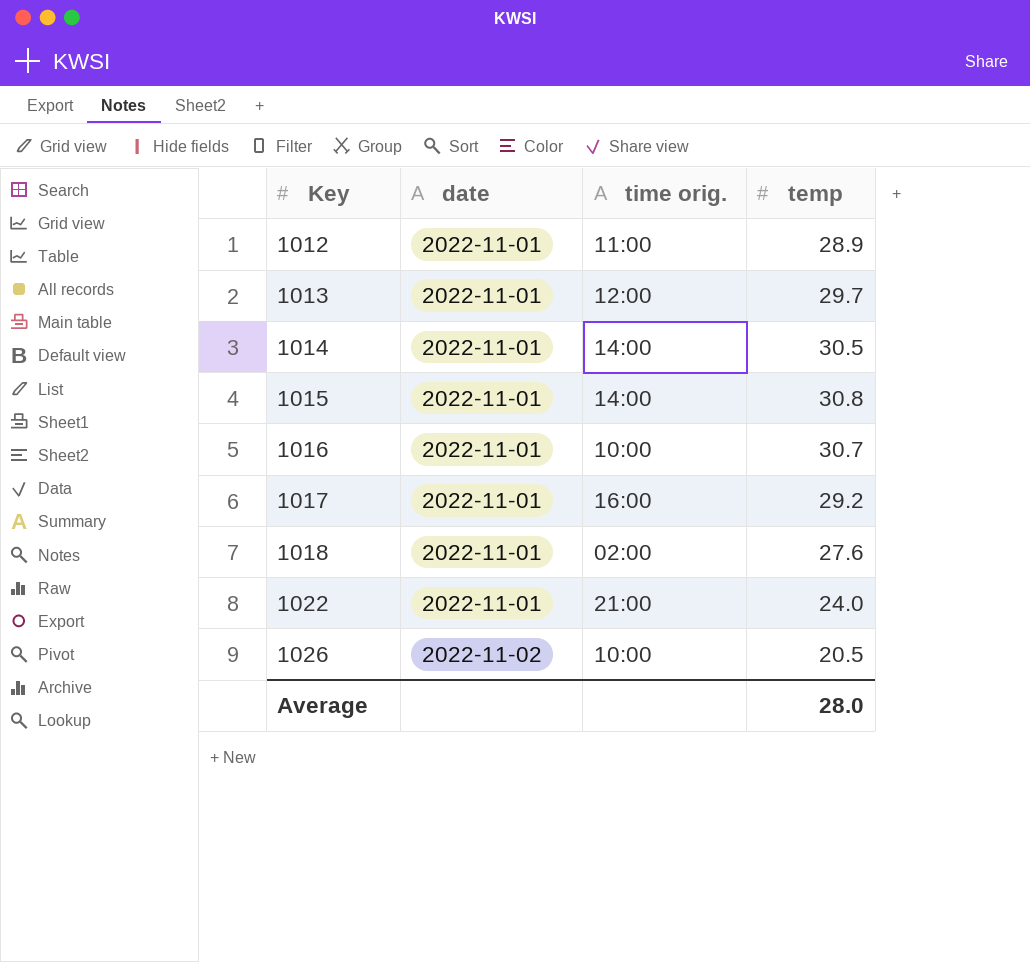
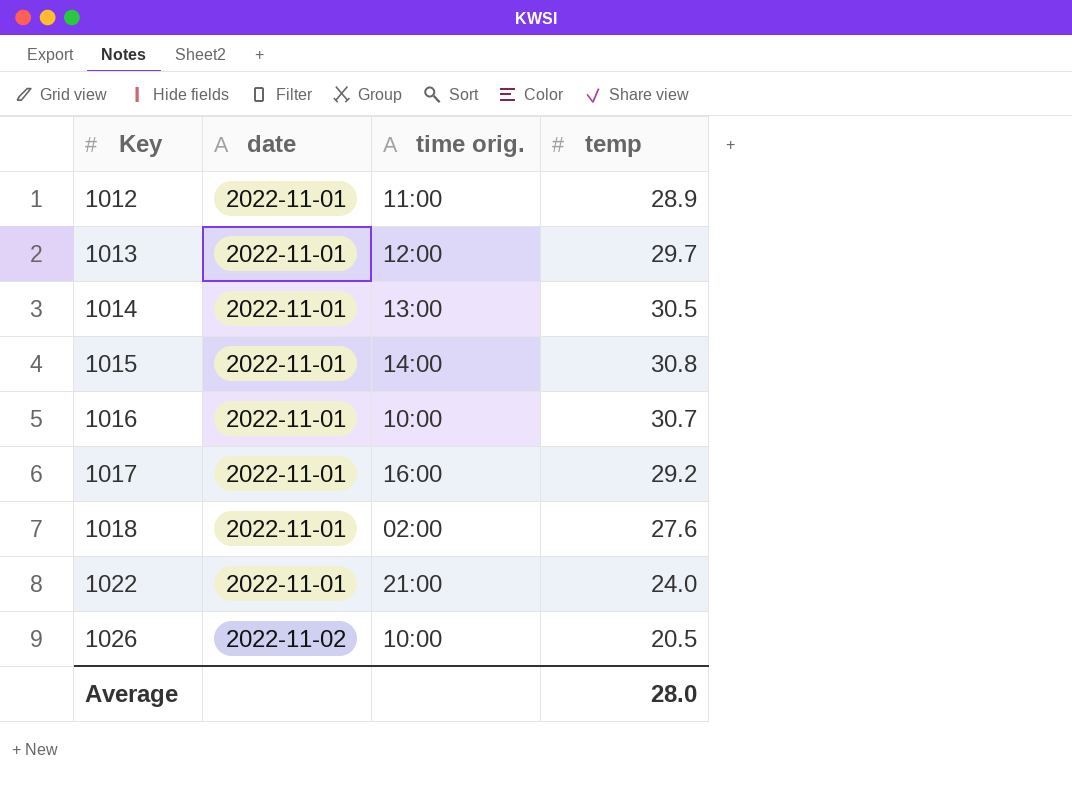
1014 | time orig.: 14:00 -> 13:00

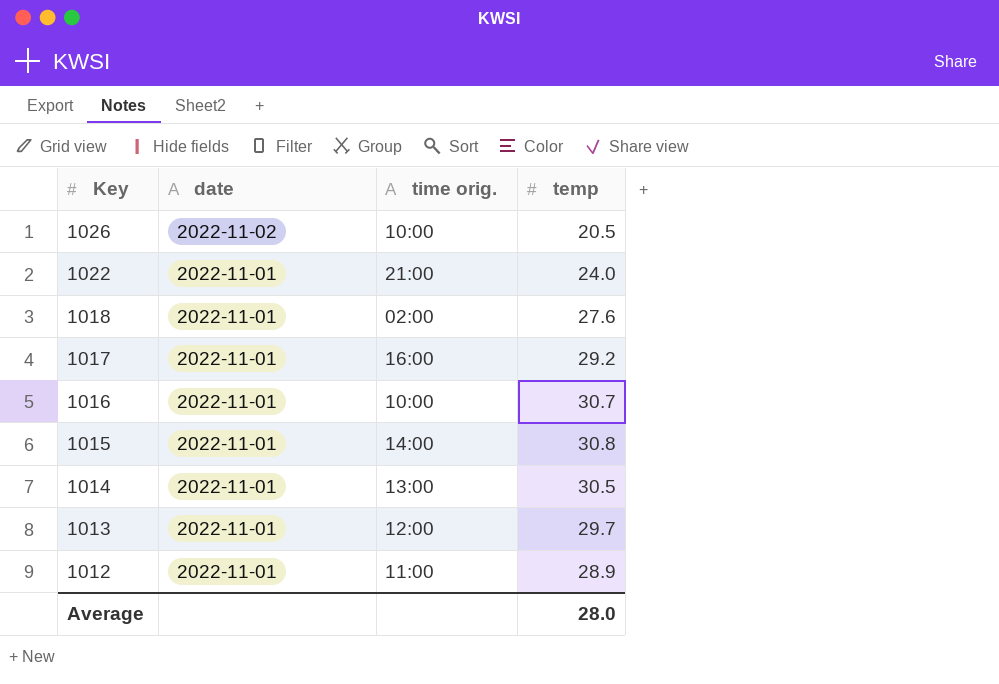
row order: Key ascending -> Key descending

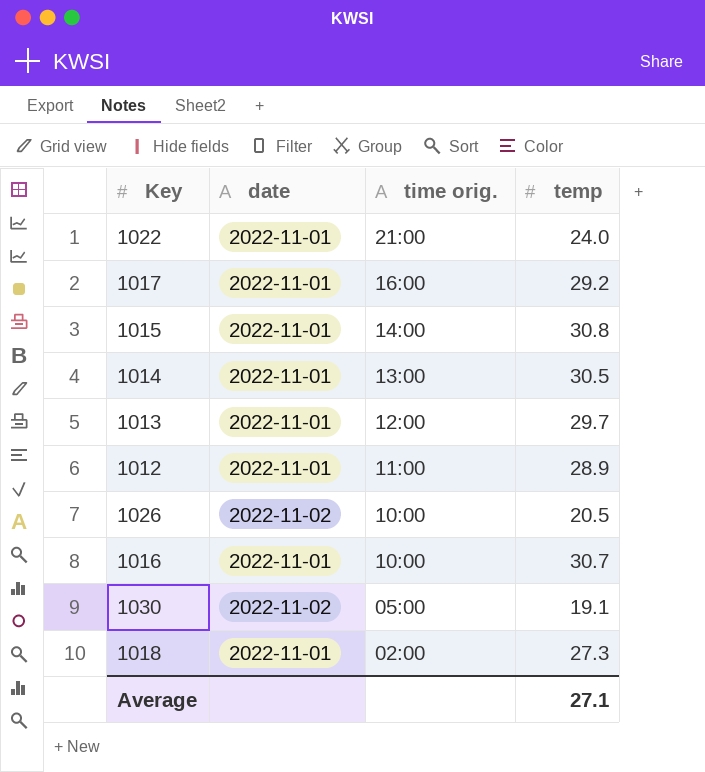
row order: Key descending -> time orig. descending
row 1030: none -> 2022-11-02 | 05:00 | 19.1
1018 | temp: 27.6 -> 27.3
Average | temp: 28.0 -> 27.1

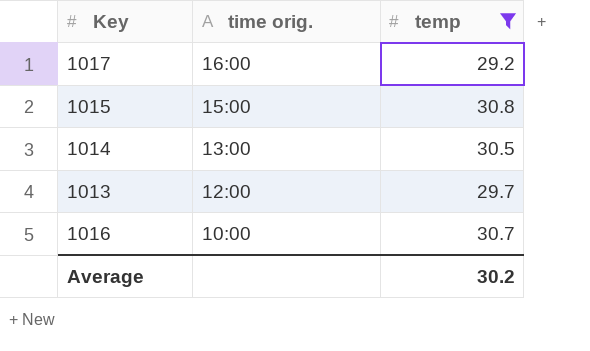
filter: none -> temp >= 29.2
column date | position: 2 -> none
1015 | time orig.: 14:00 -> 15:00
Average | temp: 27.1 -> 30.2

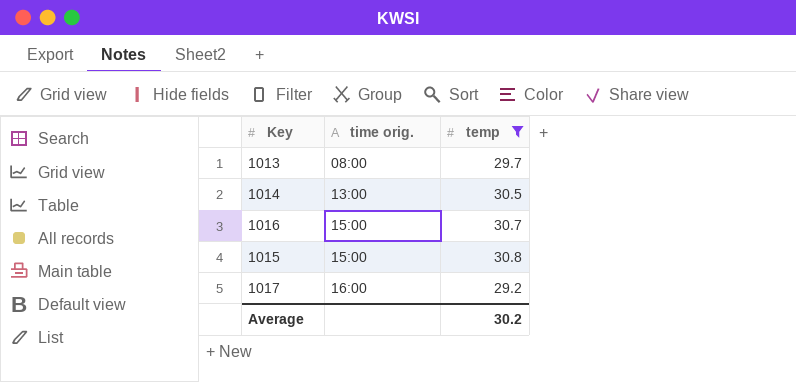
row order: time orig. descending -> time orig. ascending
1013 | time orig.: 12:00 -> 08:00
1016 | time orig.: 10:00 -> 15:00

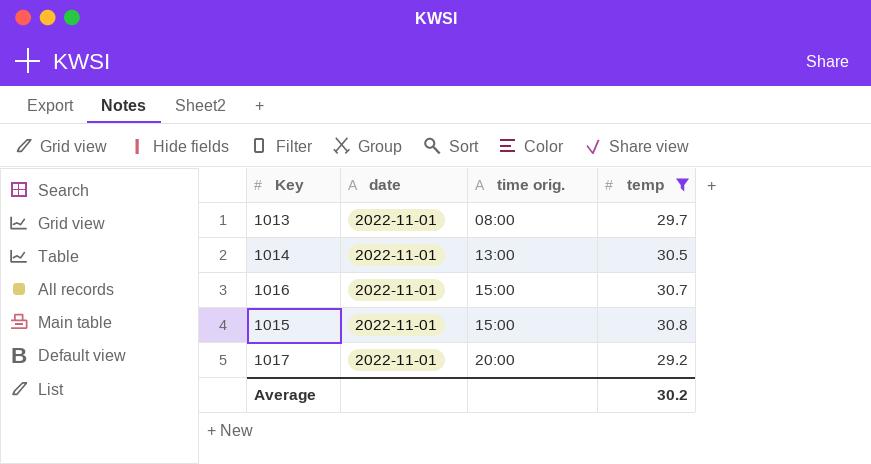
column date | position: none -> 2
1017 | time orig.: 16:00 -> 20:00

